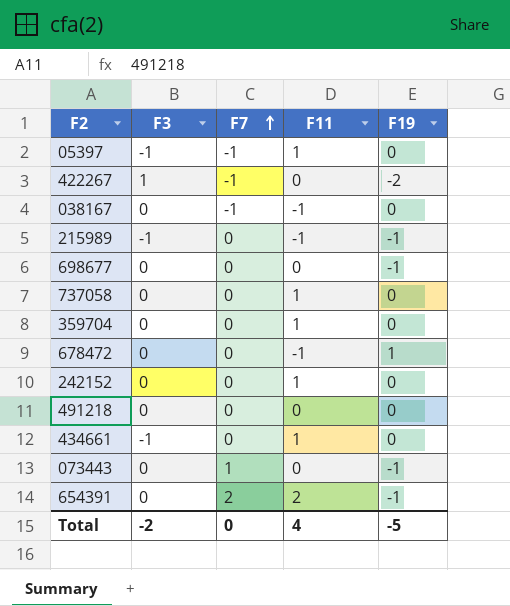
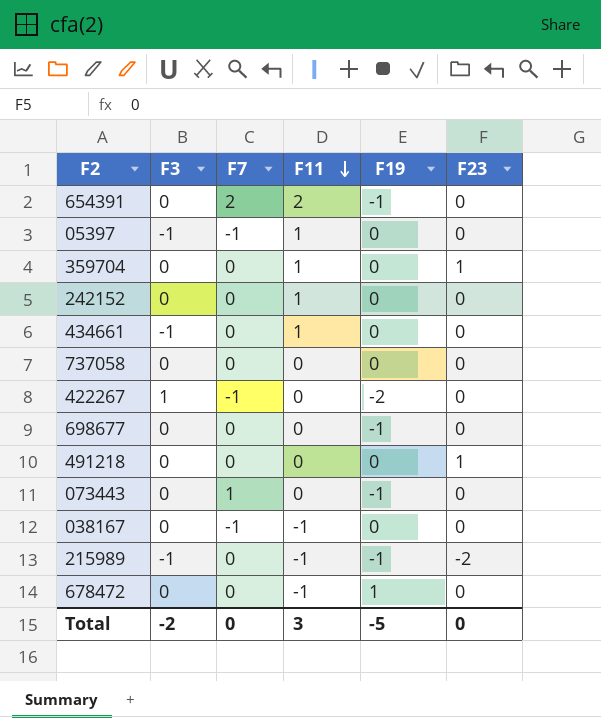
row order: F7 ascending -> F11 descending
column F23 | position: none -> 6
737058 | F11: 1 -> 0
Total | F11: 4 -> 3

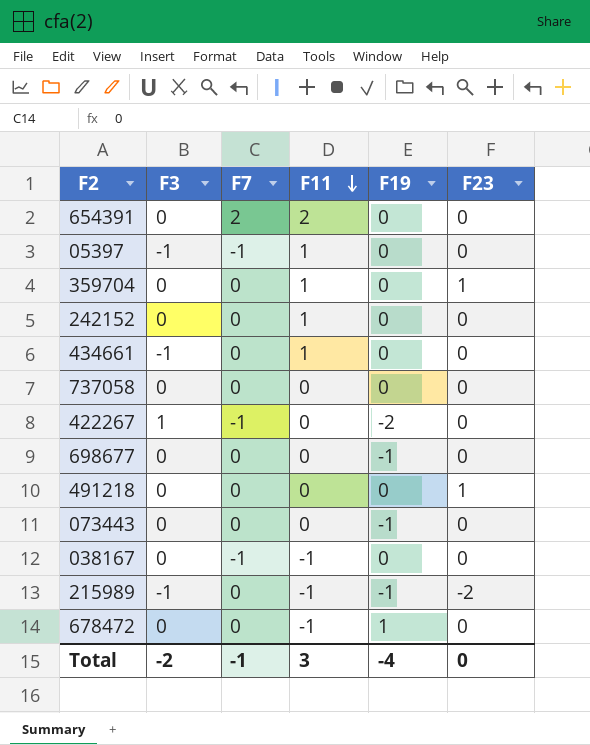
654391 | F19: -1 -> 0
073443 | F7: 1 -> 0
Total | F7: 0 -> -1
Total | F19: -5 -> -4

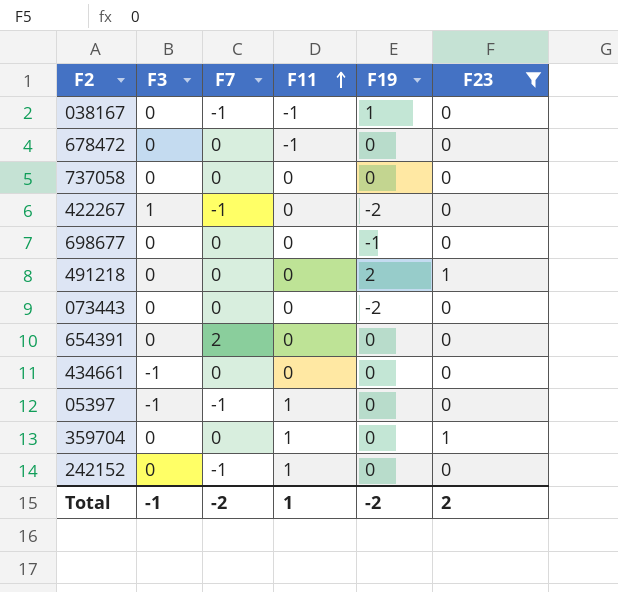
filter: none -> F23 != -2
row order: F11 descending -> F11 ascending
038167 | F19: 0 -> 1
678472 | F19: 1 -> 0
491218 | F19: 0 -> 2
073443 | F19: -1 -> -2
654391 | F11: 2 -> 0
434661 | F11: 1 -> 0
242152 | F7: 0 -> -1
Total | F3: -2 -> -1
Total | F7: -1 -> -2
Total | F11: 3 -> 1
Total | F19: -4 -> -2
Total | F23: 0 -> 2

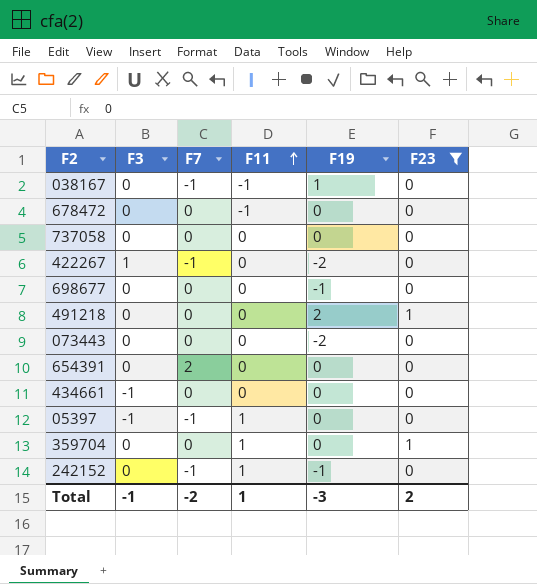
242152 | F19: 0 -> -1
Total | F19: -2 -> -3

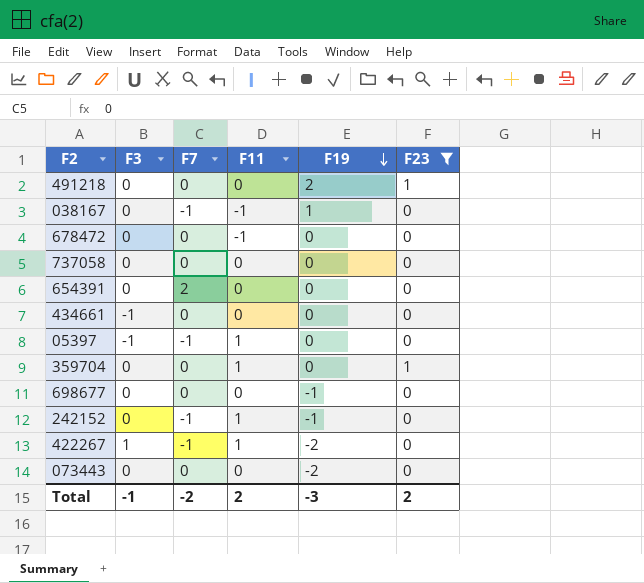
row order: F11 ascending -> F19 descending
422267 | F11: 0 -> 1
Total | F11: 1 -> 2

